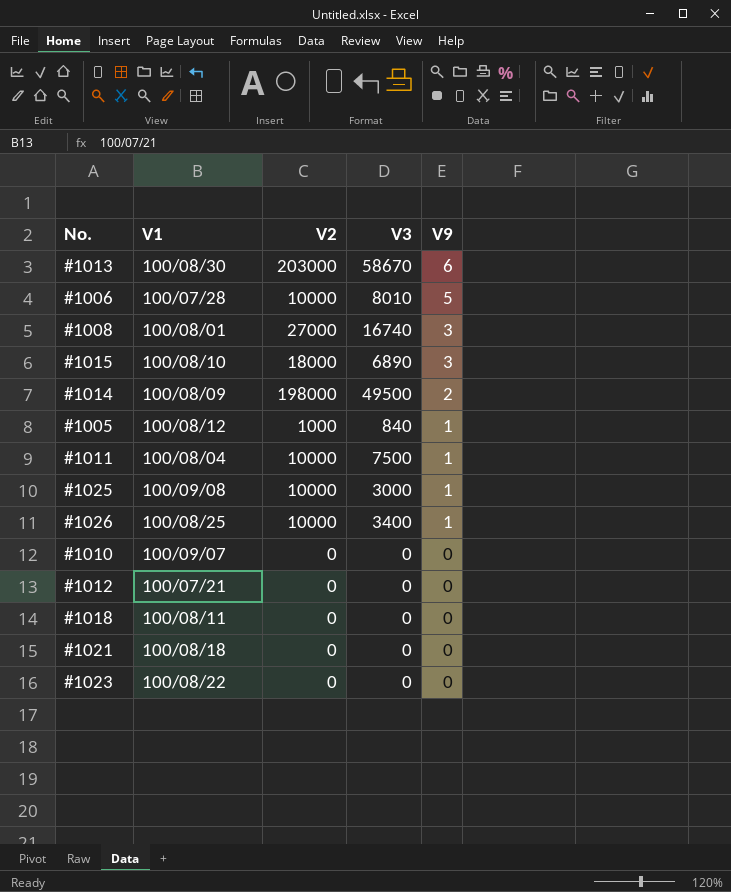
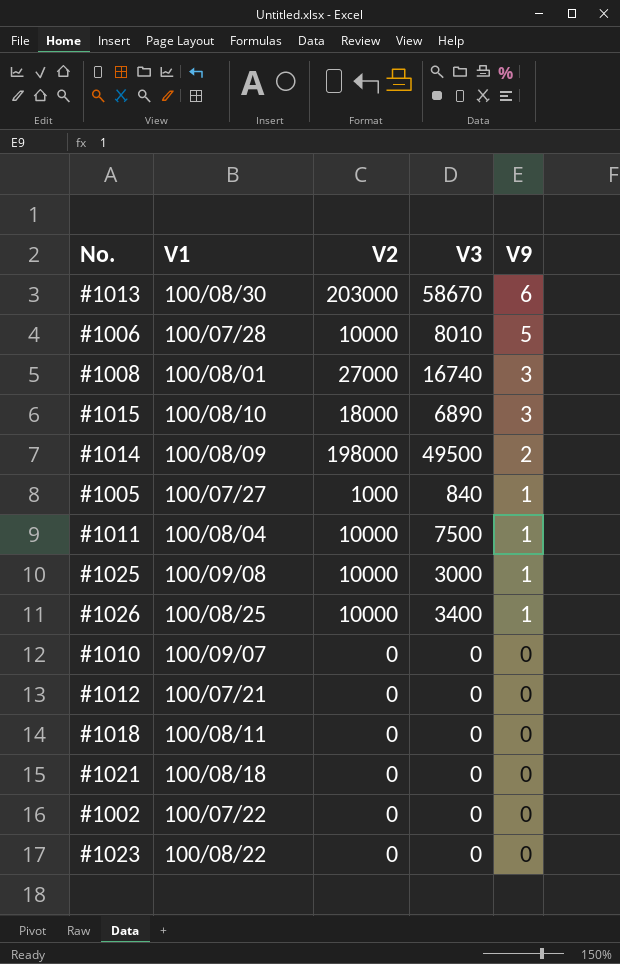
#1005 | V1: 100/08/12 -> 100/07/27
row #1002: none -> 100/07/22 | 0 | 0 | 0

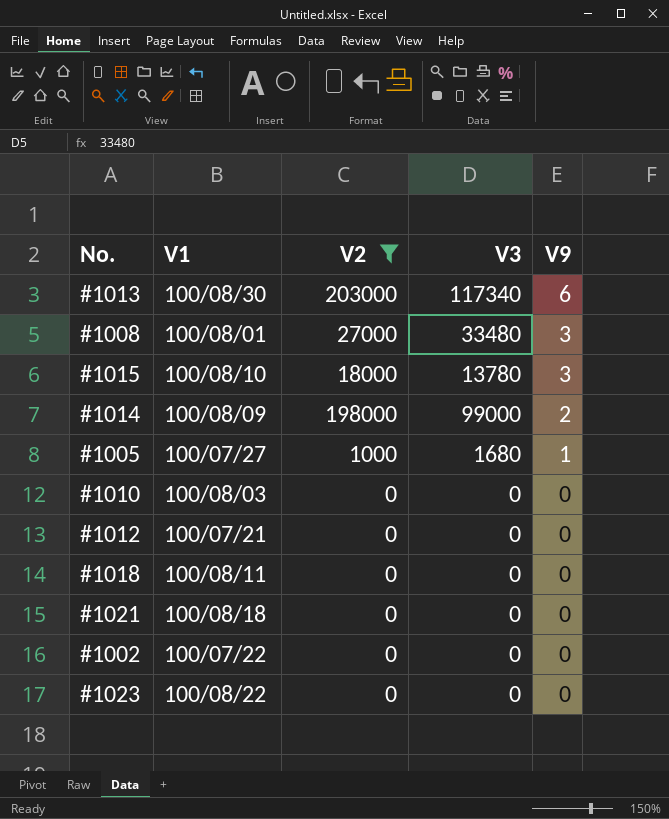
filter: none -> V2 != 10000
#1013 | V3: 58670 -> 117340
#1008 | V3: 16740 -> 33480
#1015 | V3: 6890 -> 13780
#1014 | V3: 49500 -> 99000
#1005 | V3: 840 -> 1680
#1010 | V1: 100/09/07 -> 100/08/03

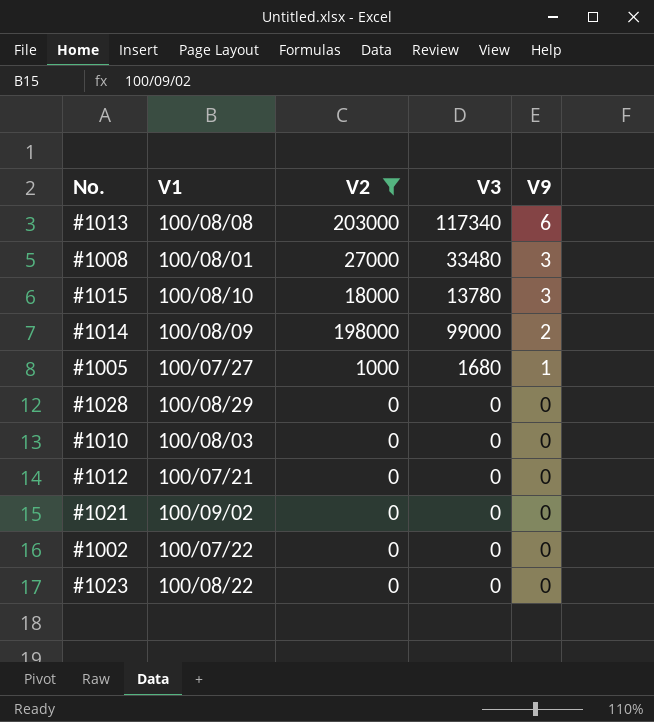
row #1018: 100/08/11 | 0 | 0 | 0 -> none
#1013 | V1: 100/08/30 -> 100/08/08
row #1028: none -> 100/08/29 | 0 | 0 | 0
#1021 | V1: 100/08/18 -> 100/09/02

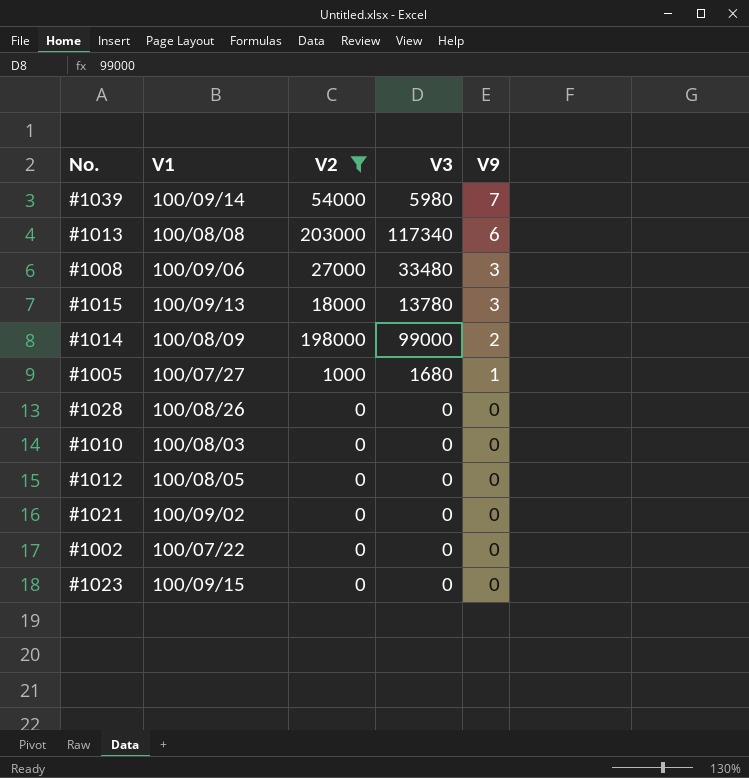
row #1039: none -> 100/09/14 | 54000 | 5980 | 7
#1008 | V1: 100/08/01 -> 100/09/06
#1015 | V1: 100/08/10 -> 100/09/13
#1028 | V1: 100/08/29 -> 100/08/26
#1012 | V1: 100/07/21 -> 100/08/05
#1023 | V1: 100/08/22 -> 100/09/15

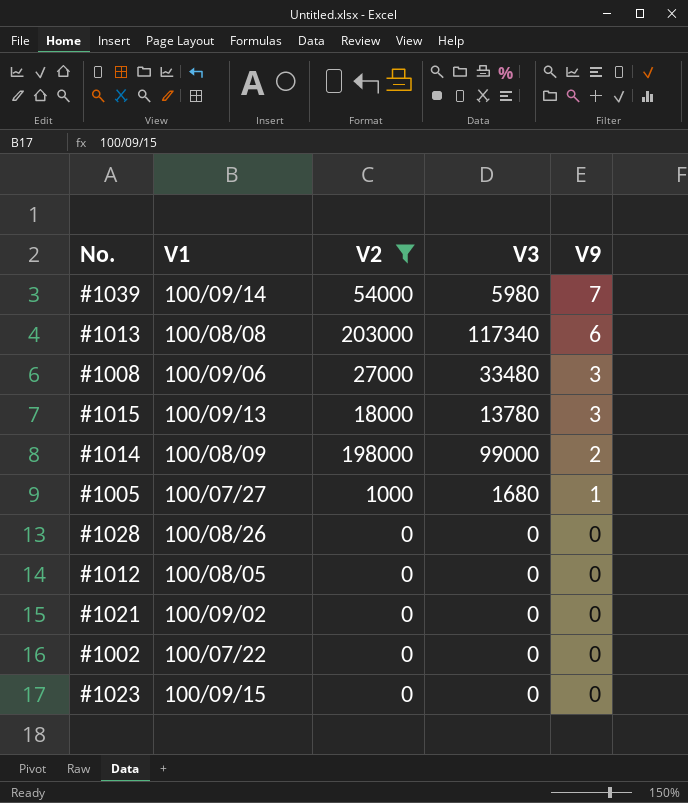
row #1010: 100/08/03 | 0 | 0 | 0 -> none

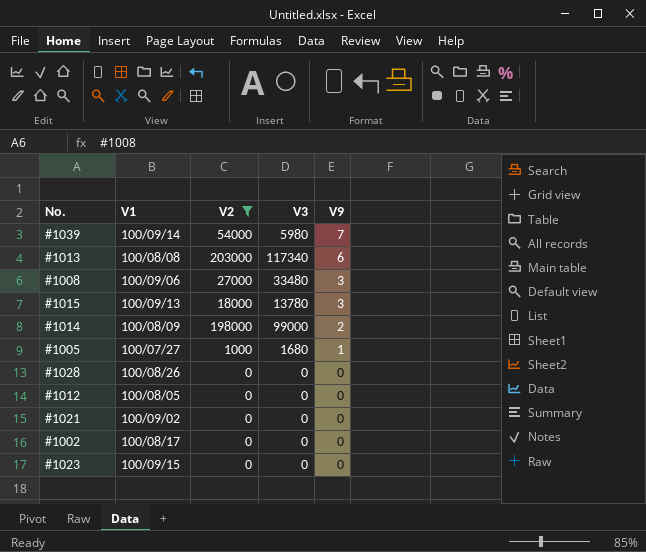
#1002 | V1: 100/07/22 -> 100/08/17

